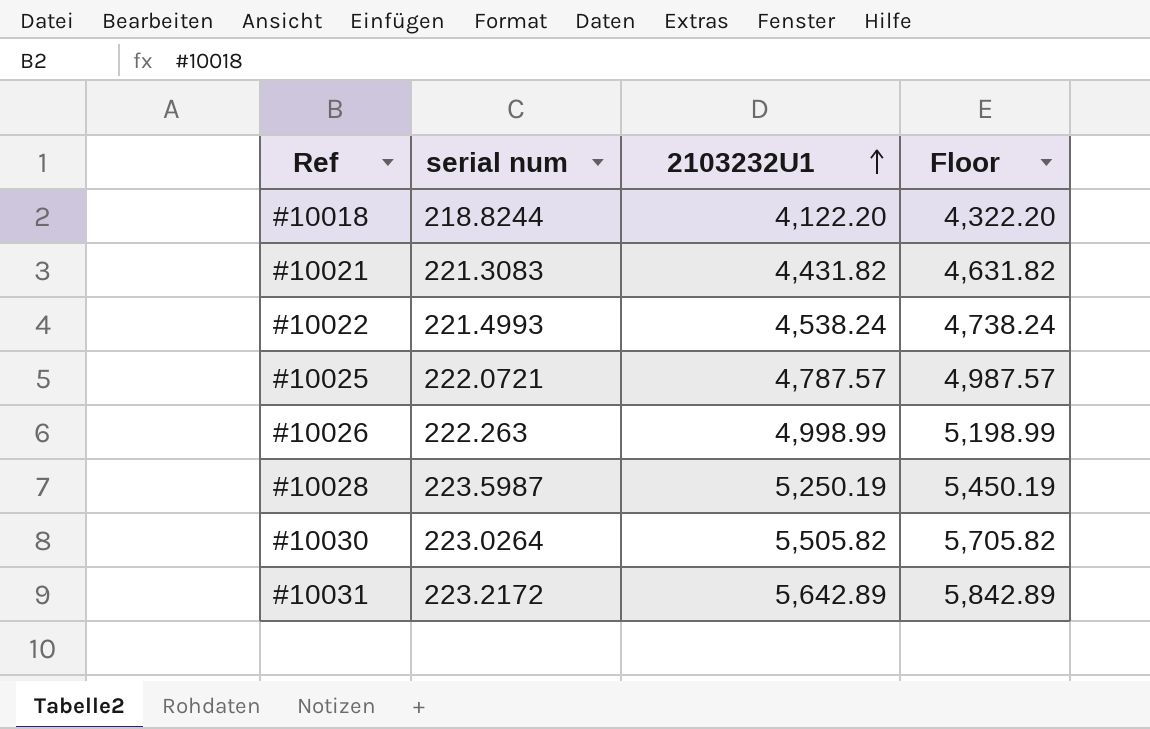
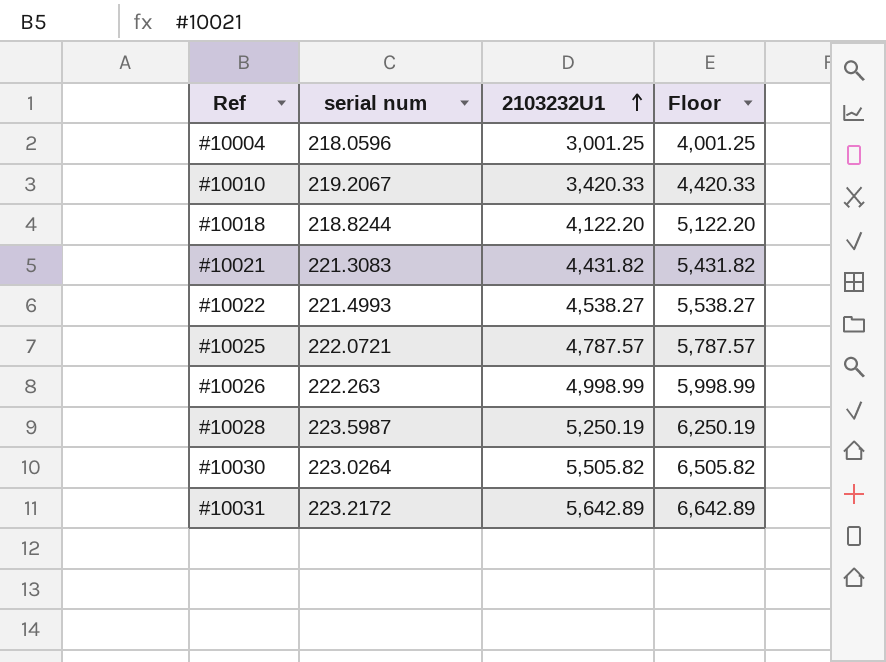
column Floor | formula: [2103232U1] + 200 -> [2103232U1] + 1000
row #10004: none -> 218.0596 | 3,001.25 | 4,001.25
row #10010: none -> 219.2067 | 3,420.33 | 4,420.33
#10022 | 2103232U1: 4,538.24 -> 4,538.27

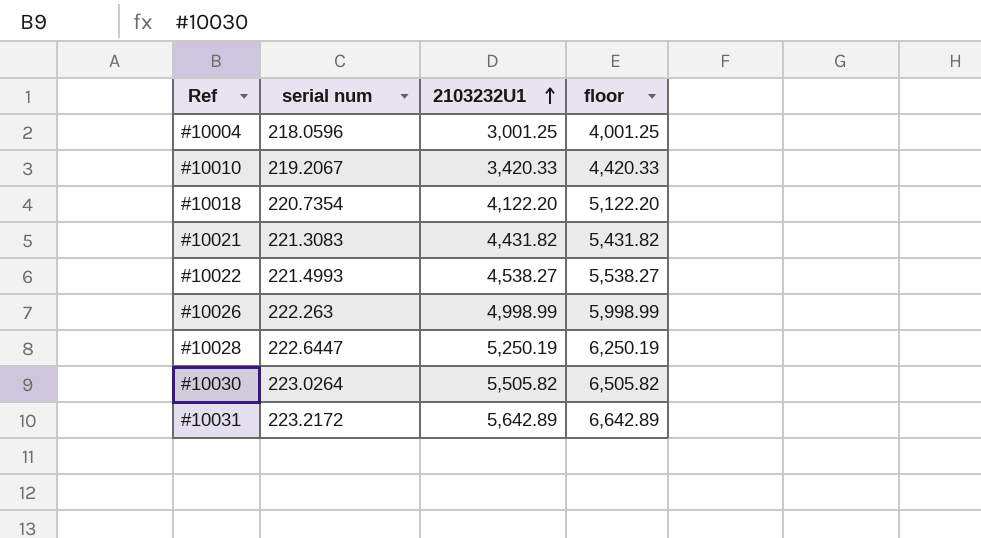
column name: Floor -> floor
row #10025: 222.0721 | 4,787.57 | 5,787.57 -> none
#10018 | serial num: 218.8244 -> 220.7354
#10028 | serial num: 223.5987 -> 222.6447

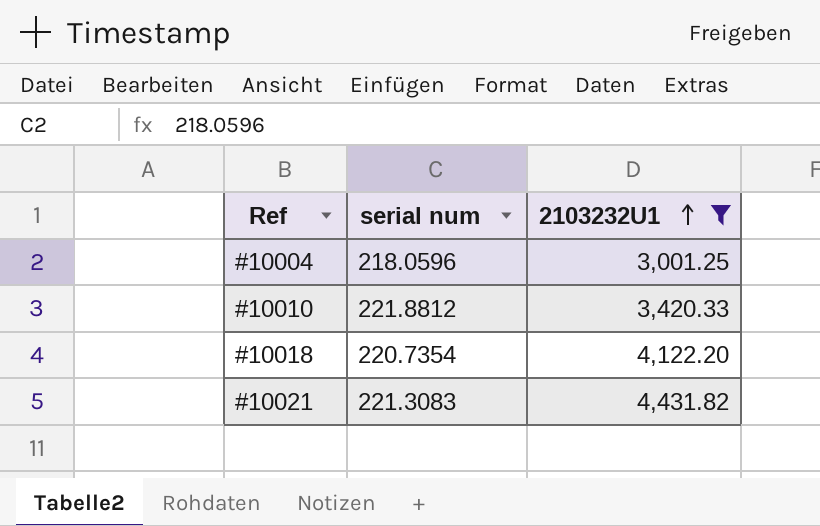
filter: none -> 2103232U1 <= 4,431.82
column floor | formula: [2103232U1] + 1000 -> none
#10010 | serial num: 219.2067 -> 221.8812

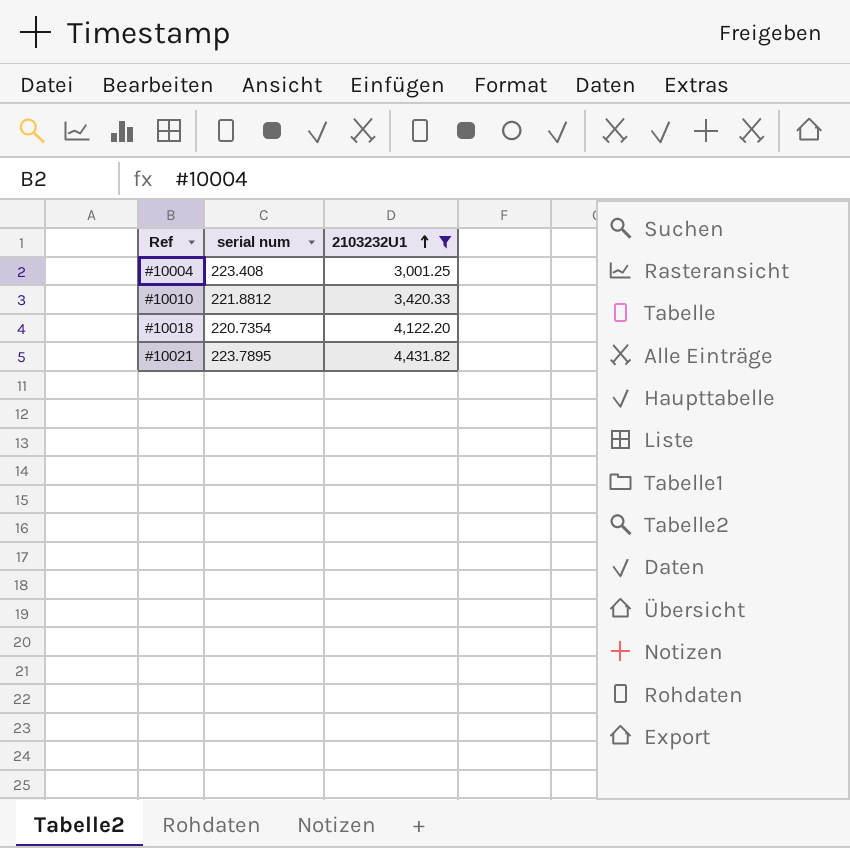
#10004 | serial num: 218.0596 -> 223.408
#10021 | serial num: 221.3083 -> 223.7895

